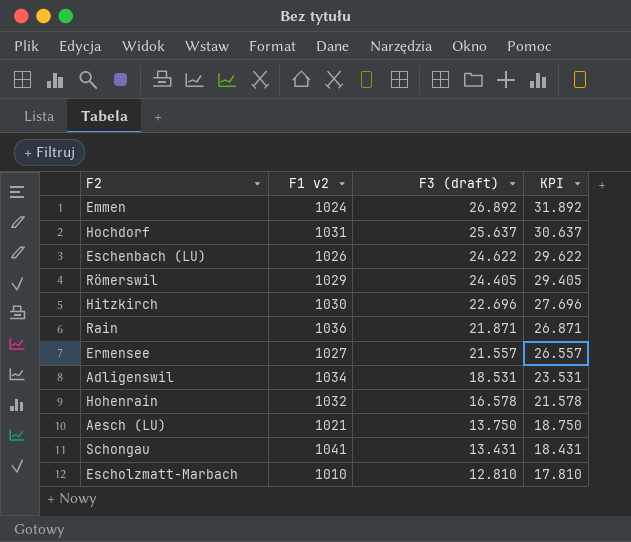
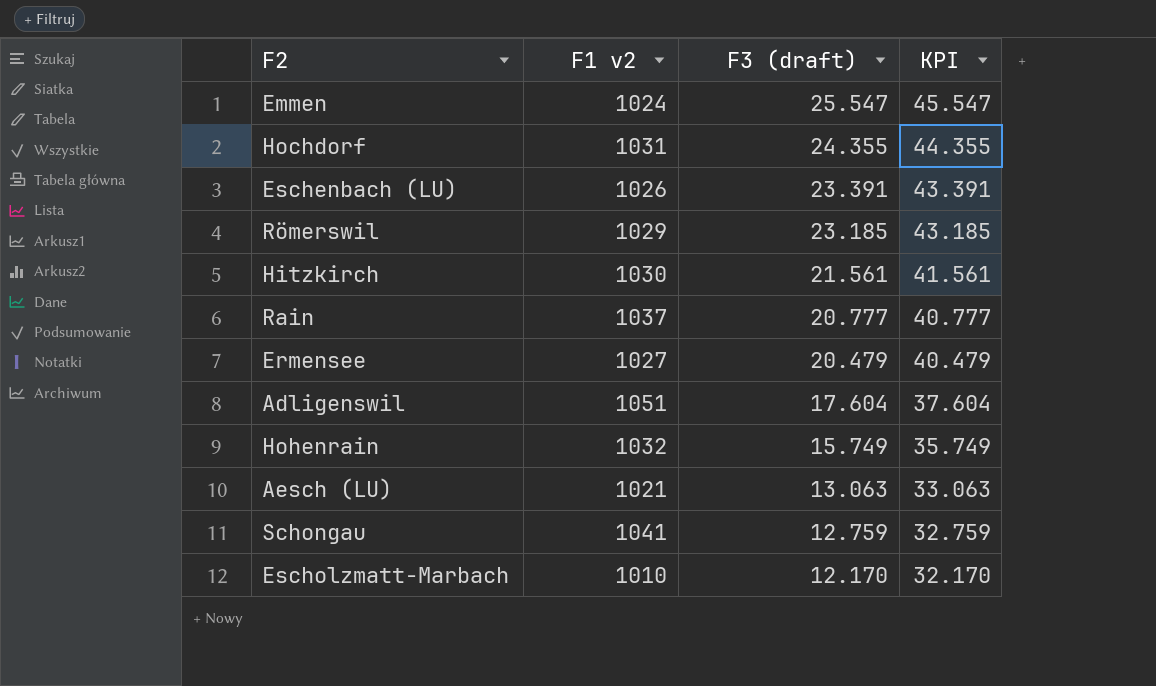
column KPI | formula: [F3 (draft)] + 5 -> [F3 (draft)] + 20
Emmen | F3 (draft): 26.892 -> 25.547
Hochdorf | F3 (draft): 25.637 -> 24.355
Eschenbach (LU) | F3 (draft): 24.622 -> 23.391
Römerswil | F3 (draft): 24.405 -> 23.185
Hitzkirch | F3 (draft): 22.696 -> 21.561
Rain | F1 v2: 1036 -> 1037
Rain | F3 (draft): 21.871 -> 20.777
Ermensee | F3 (draft): 21.557 -> 20.479
Adligenswil | F1 v2: 1034 -> 1051
Adligenswil | F3 (draft): 18.531 -> 17.604
Hohenrain | F3 (draft): 16.578 -> 15.749
Aesch (LU) | F3 (draft): 13.750 -> 13.063
Schongau | F3 (draft): 13.431 -> 12.759
Escholzmatt-Marbach | F3 (draft): 12.810 -> 12.170

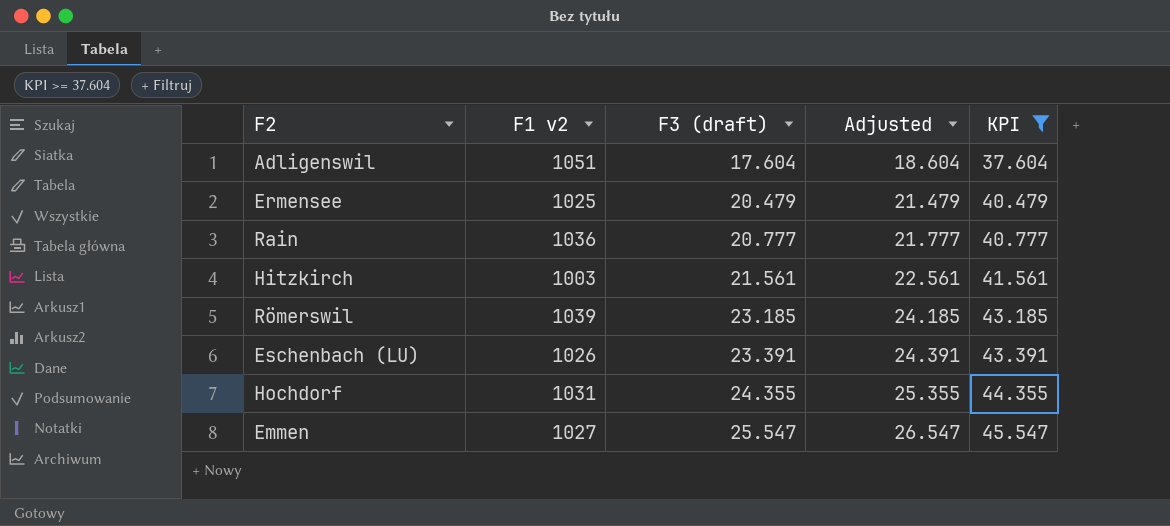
filter: none -> KPI >= 37.604
row order: F3 (draft) descending -> F3 (draft) ascending
column Adjusted | formula: none -> [F3 (draft)] + 1
Ermensee | F1 v2: 1027 -> 1025
Rain | F1 v2: 1037 -> 1036
Hitzkirch | F1 v2: 1030 -> 1003
Römerswil | F1 v2: 1029 -> 1039
Emmen | F1 v2: 1024 -> 1027

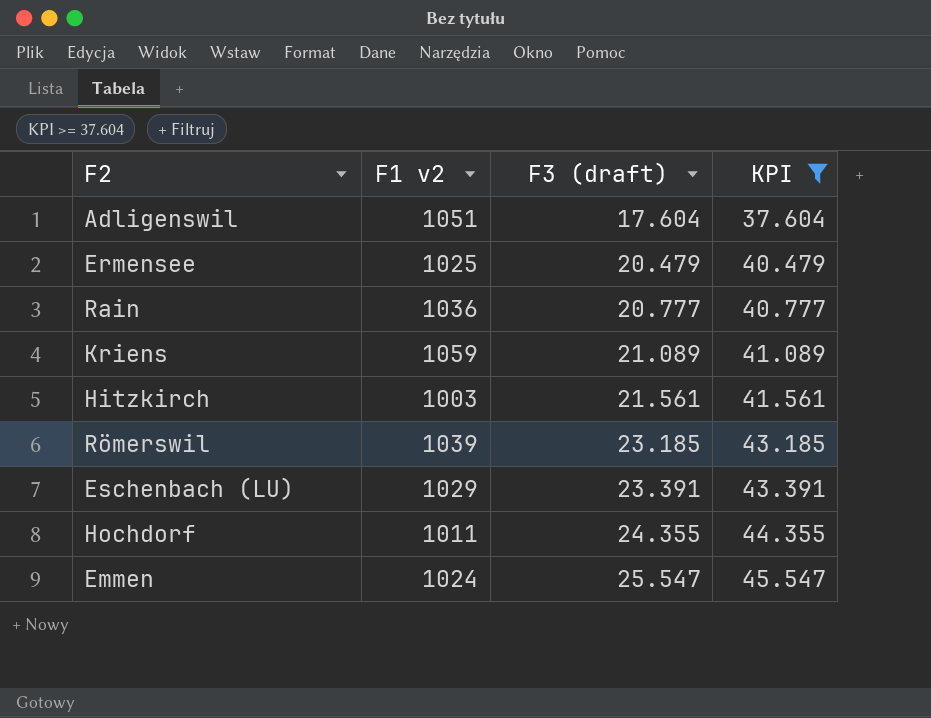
column Adjusted | formula: [F3 (draft)] + 1 -> none
row Kriens: none -> 1059 | 21.089 | 41.089
Eschenbach (LU) | F1 v2: 1026 -> 1029
Hochdorf | F1 v2: 1031 -> 1011
Emmen | F1 v2: 1027 -> 1024

